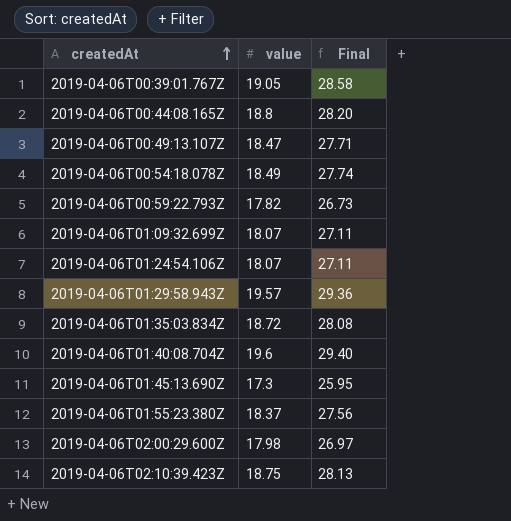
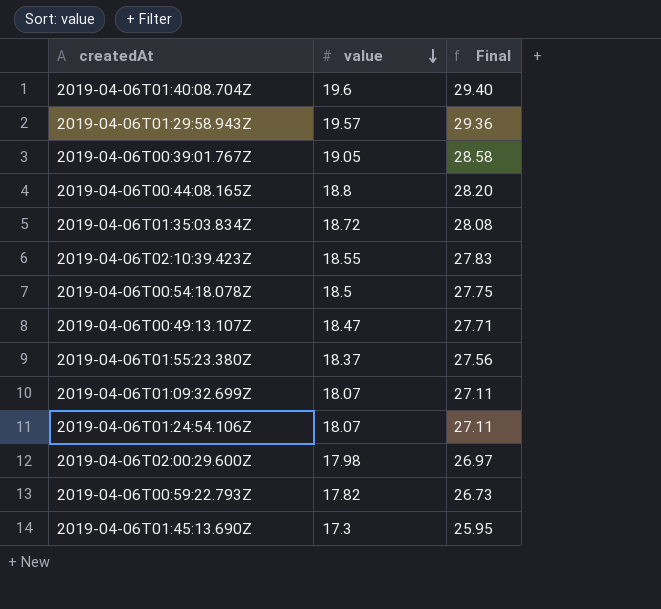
row order: createdAt ascending -> value descending
2019-04-06T02:10:39.423Z | value: 18.75 -> 18.55
2019-04-06T02:10:39.423Z | Final: 28.13 -> 27.83
2019-04-06T00:54:18.078Z | value: 18.49 -> 18.5
2019-04-06T00:54:18.078Z | Final: 27.74 -> 27.75

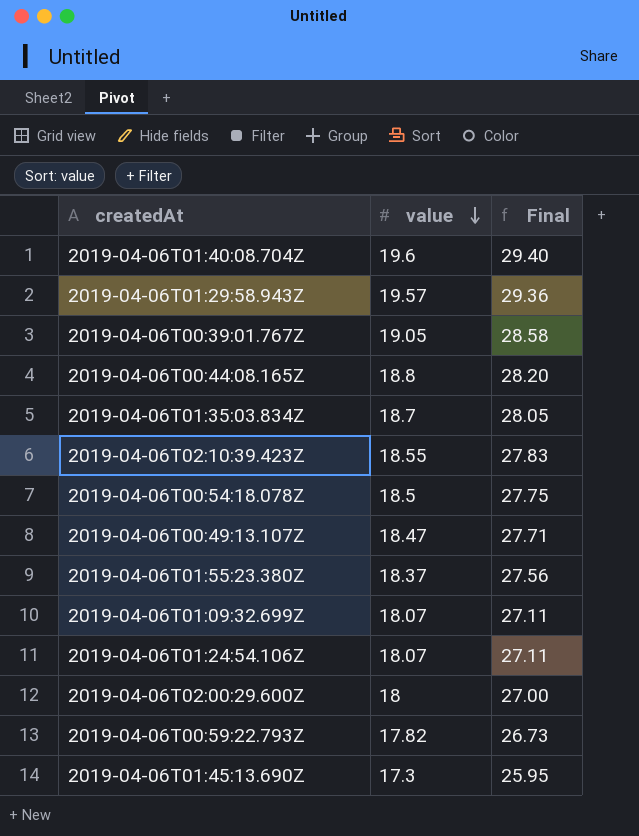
2019-04-06T01:35:03.834Z | value: 18.72 -> 18.7
2019-04-06T01:35:03.834Z | Final: 28.08 -> 28.05
2019-04-06T02:00:29.600Z | value: 17.98 -> 18
2019-04-06T02:00:29.600Z | Final: 26.97 -> 27.00

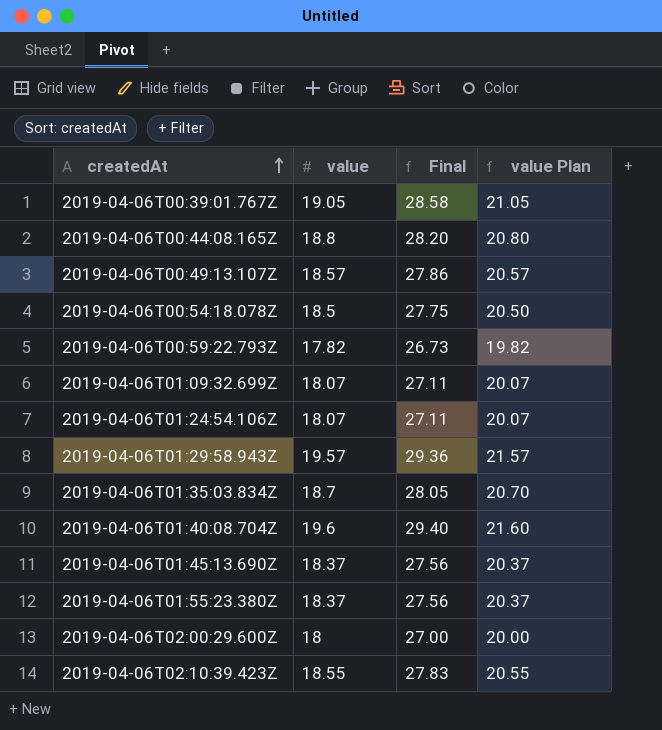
row order: value descending -> createdAt ascending
column value Plan | formula: none -> [value] + 2
2019-04-06T00:49:13.107Z | value: 18.47 -> 18.57
2019-04-06T00:49:13.107Z | Final: 27.71 -> 27.86
2019-04-06T01:45:13.690Z | value: 17.3 -> 18.37
2019-04-06T01:45:13.690Z | Final: 25.95 -> 27.56

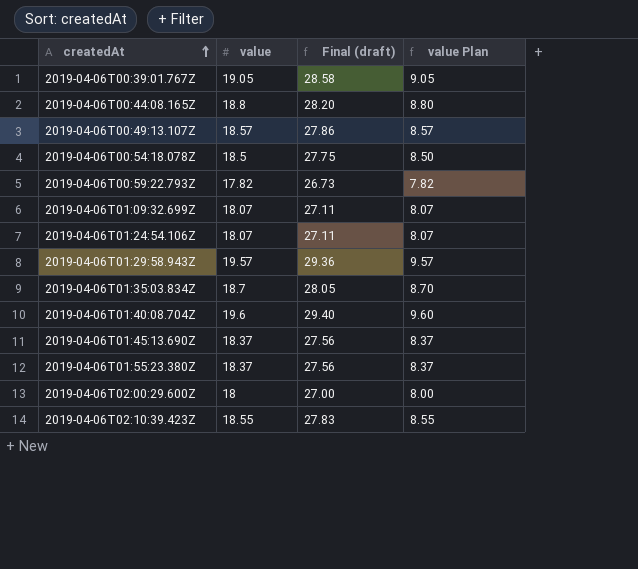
column name: Final -> Final (draft)
column value Plan | formula: [value] + 2 -> [value] - 10

